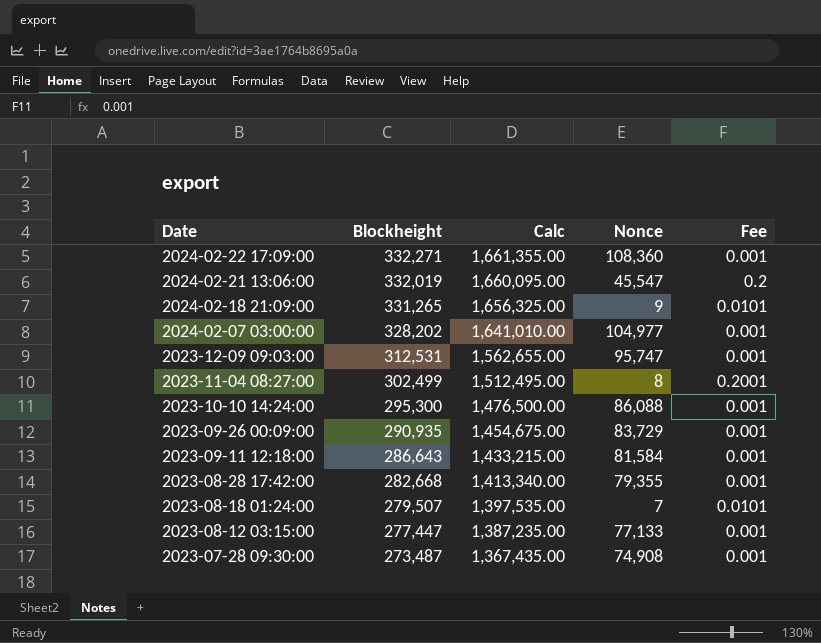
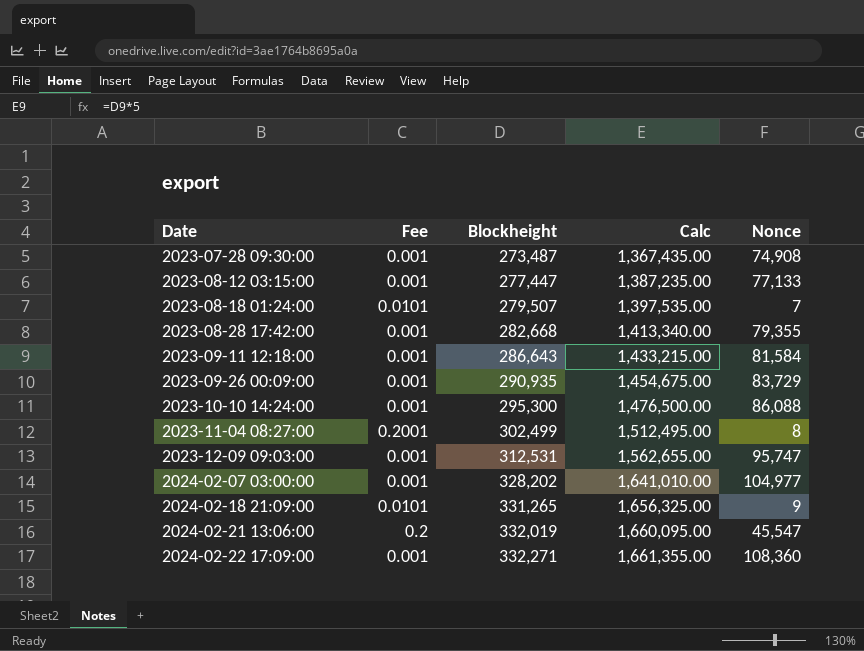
row order: Date descending -> Date ascending
column Fee | position: 5 -> 2

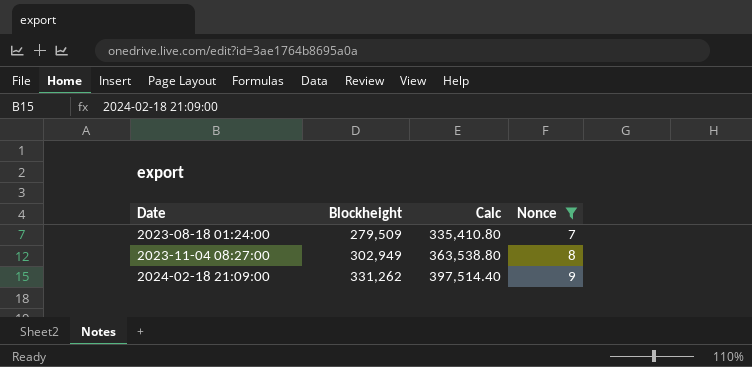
filter: none -> Nonce <= 9
column Fee | position: 2 -> none
column Calc | formula: [Blockheight] * 5 -> [Blockheight] * 1.2
2023-08-18 01:24:00 | Blockheight: 279,507 -> 279,509
2023-11-04 08:27:00 | Blockheight: 302,499 -> 302,949
2024-02-18 21:09:00 | Blockheight: 331,265 -> 331,262

